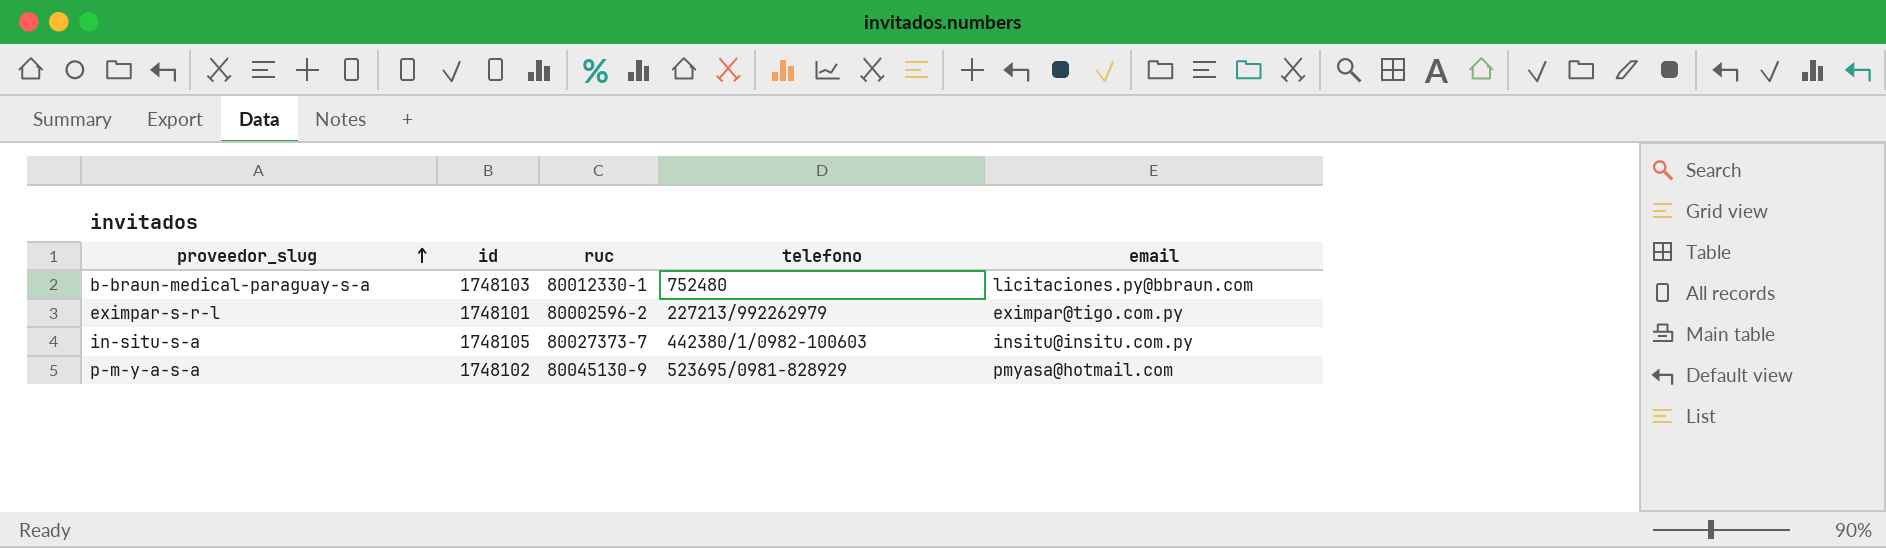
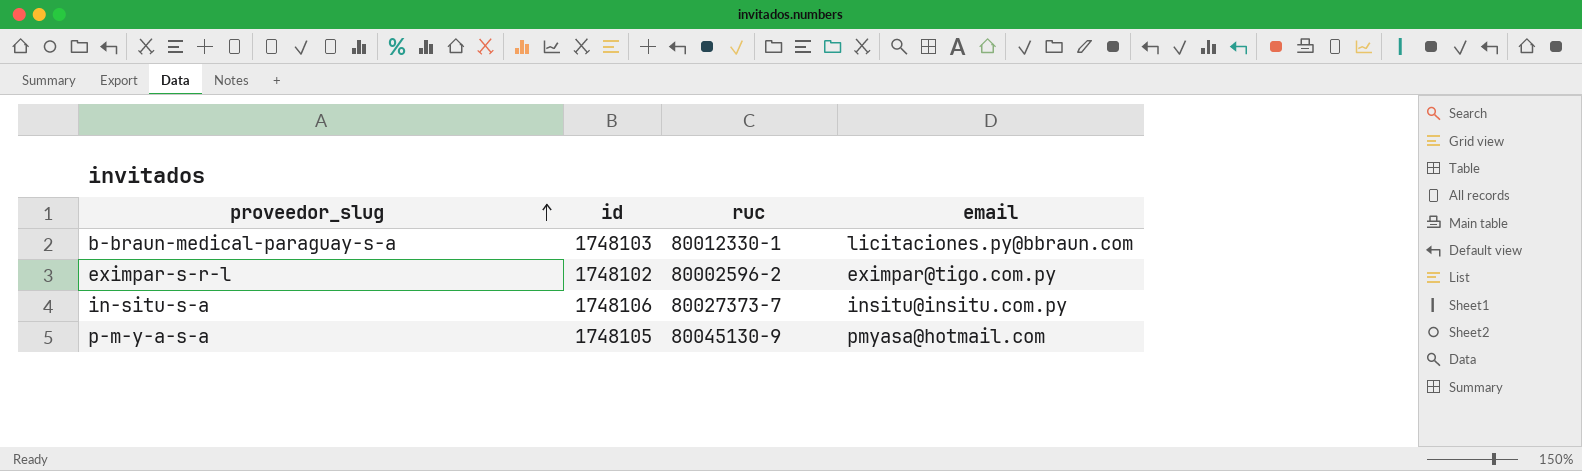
column telefono | position: 4 -> none
eximpar-s-r-l | id: 1748101 -> 1748102
in-situ-s-a | id: 1748105 -> 1748106
p-m-y-a-s-a | id: 1748102 -> 1748105

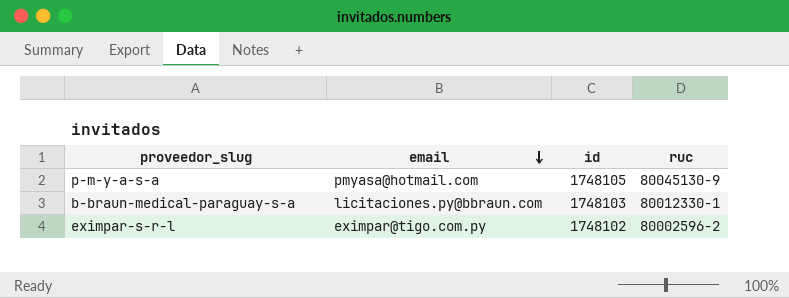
row order: proveedor_slug ascending -> email descending
column email | position: 4 -> 2
row in-situ-s-a: 1748106 | 80027373-7 | insitu@insitu.com.py -> none

